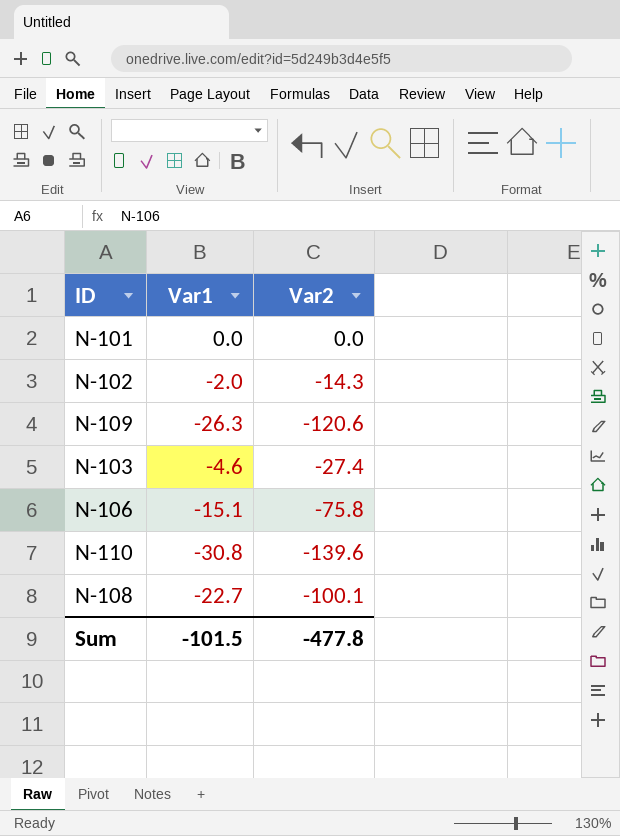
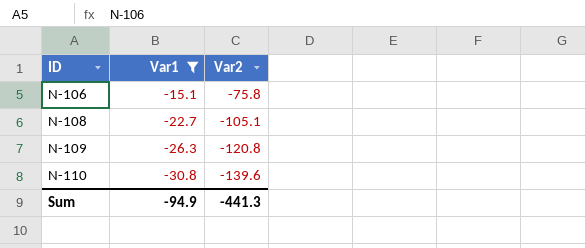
filter: none -> Var1 <= -15.1
row order: none -> ID ascending
N-108 | Var2: -100.1 -> -105.1
N-109 | Var2: -120.6 -> -120.8
Sum | Var1: -101.5 -> -94.9
Sum | Var2: -477.8 -> -441.3

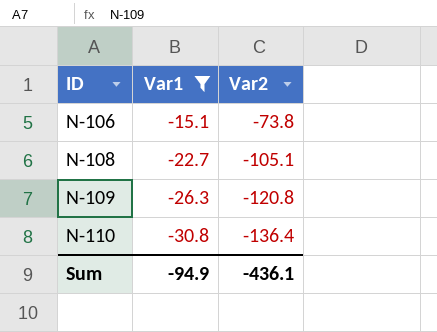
N-106 | Var2: -75.8 -> -73.8
N-110 | Var2: -139.6 -> -136.4
Sum | Var2: -441.3 -> -436.1

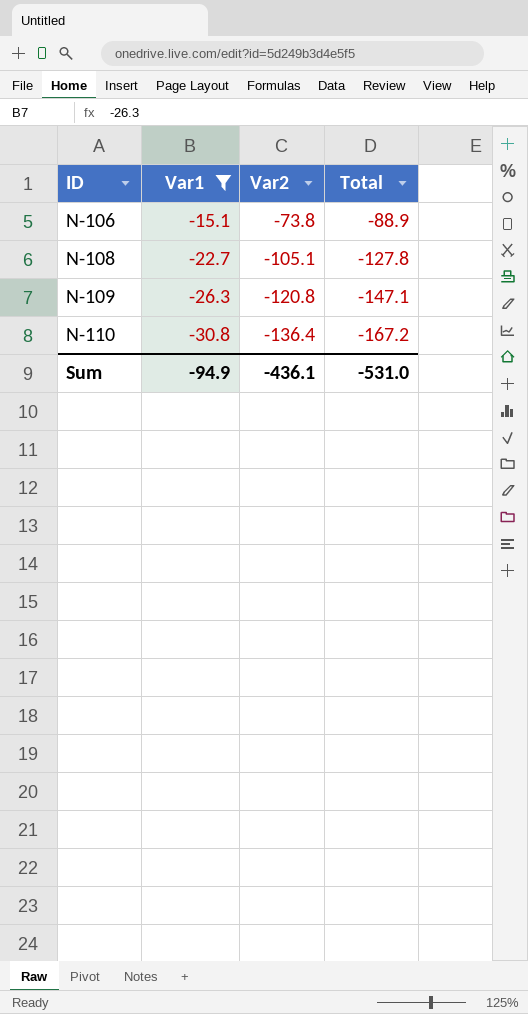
column Total | formula: none -> [Var1] + [Var2]

